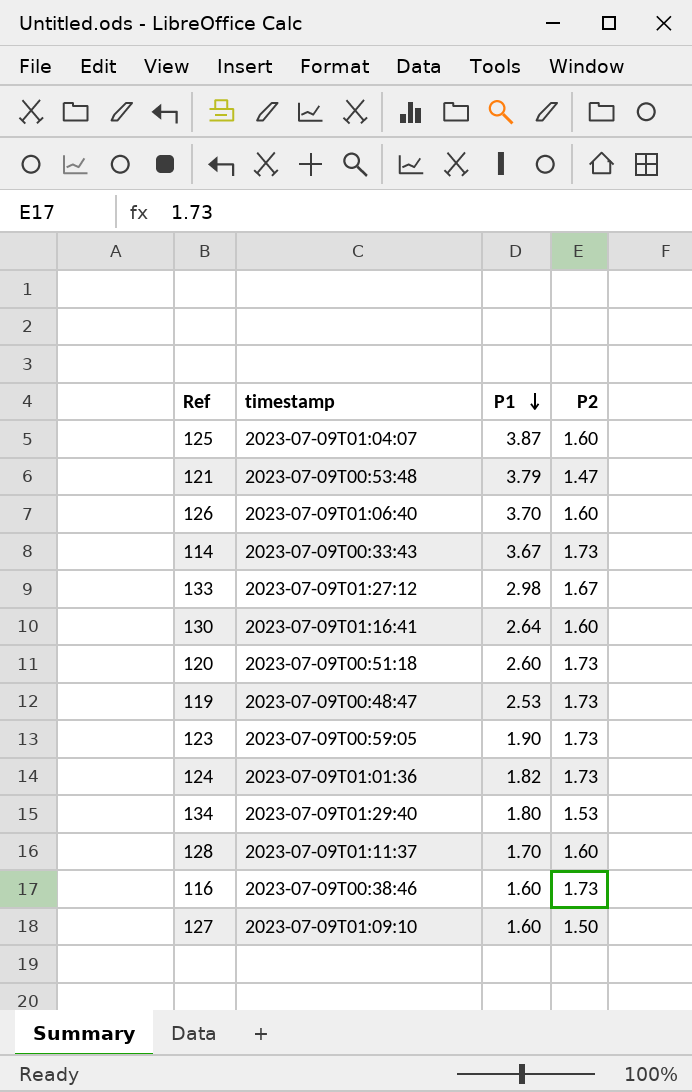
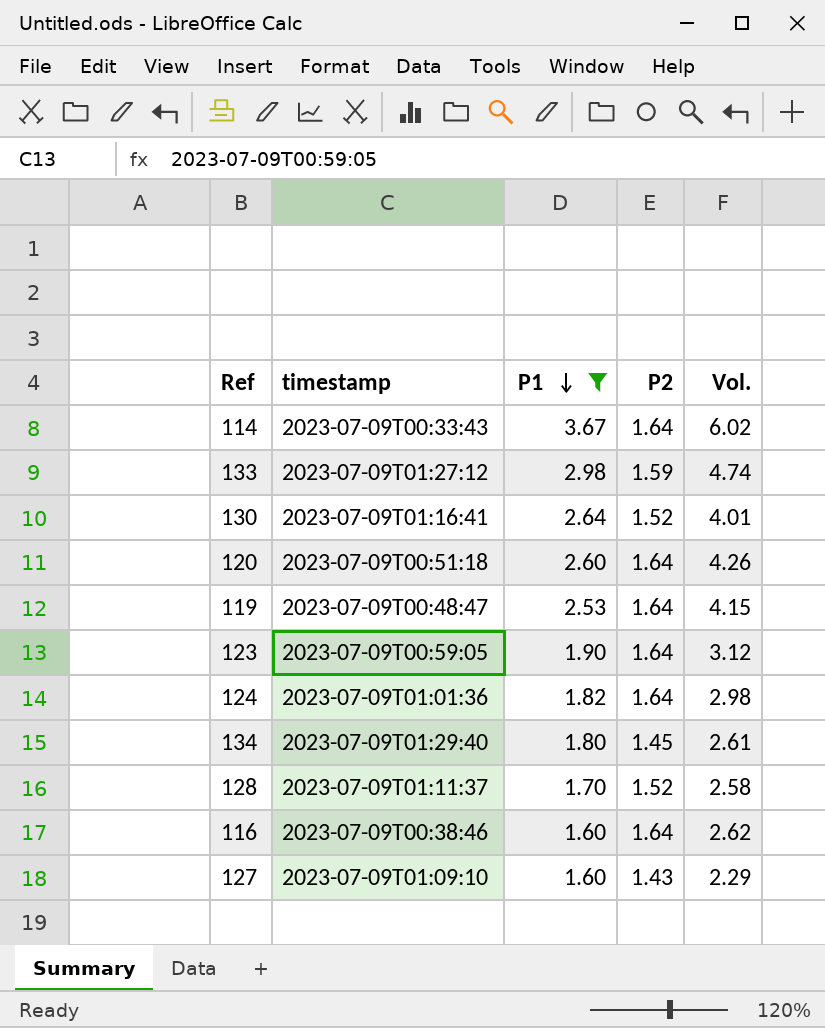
filter: none -> P1 <= 3.67
column Vol. | formula: none -> [P1] * [P2]
114 | P2: 1.73 -> 1.64
133 | P2: 1.67 -> 1.59
130 | P2: 1.60 -> 1.52
120 | P2: 1.73 -> 1.64
119 | P2: 1.73 -> 1.64
123 | P2: 1.73 -> 1.64
124 | P2: 1.73 -> 1.64
134 | P2: 1.53 -> 1.45
128 | P2: 1.60 -> 1.52
116 | P2: 1.73 -> 1.64
127 | P2: 1.50 -> 1.43

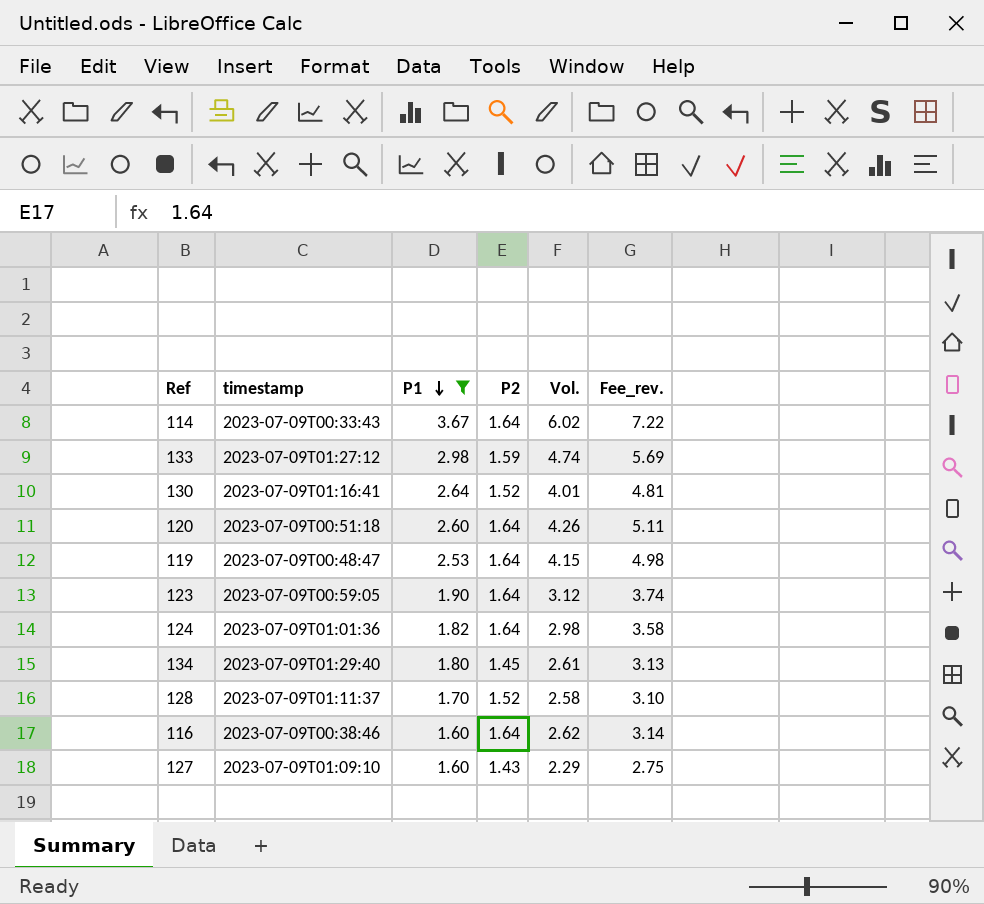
column Fee_rev. | formula: none -> [Vol.] * 1.2

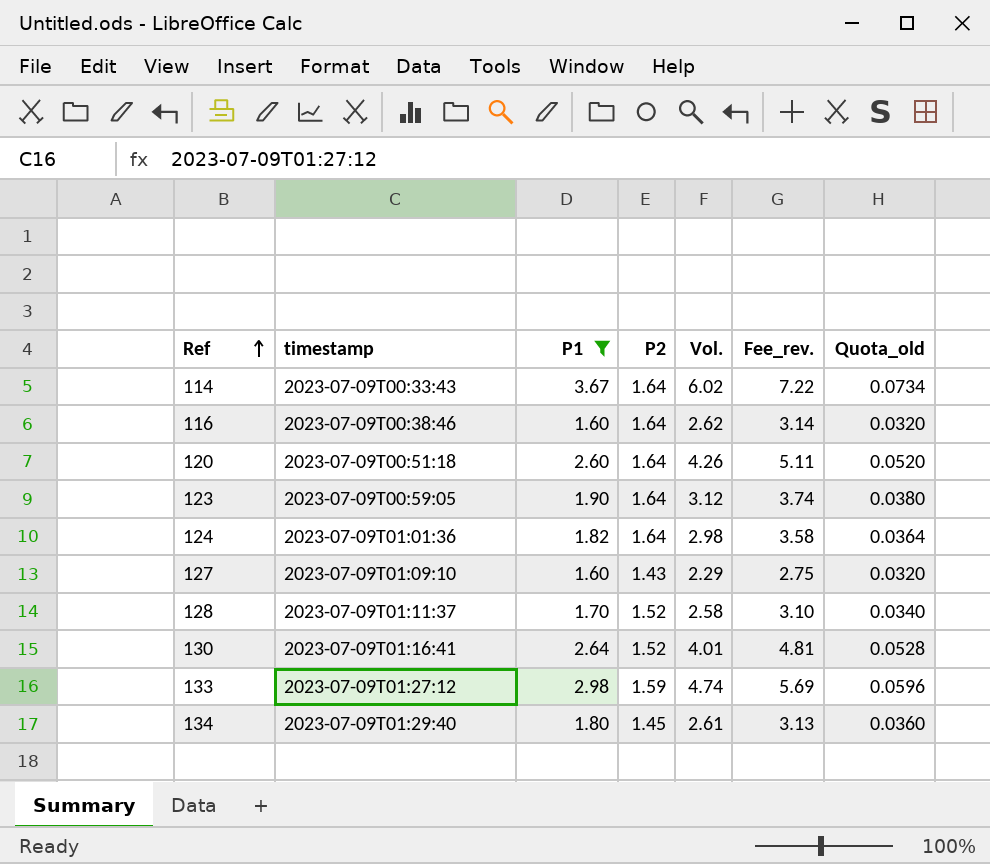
row order: P1 descending -> Ref ascending
column Quota_old | formula: none -> [P1] * 0.02
row 119: 2023-07-09T00:48:47 | 2.53 | 1.64 | 4.15 | 4.98 -> none

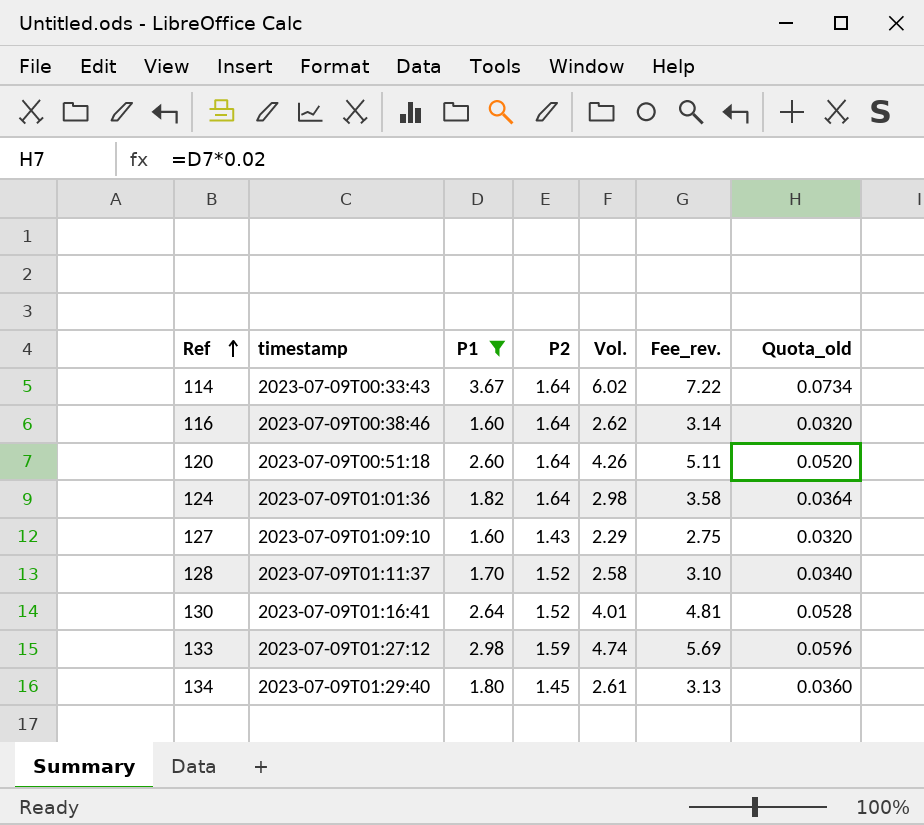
row 123: 2023-07-09T00:59:05 | 1.90 | 1.64 | 3.12 | 3.74 | 0.0380 -> none

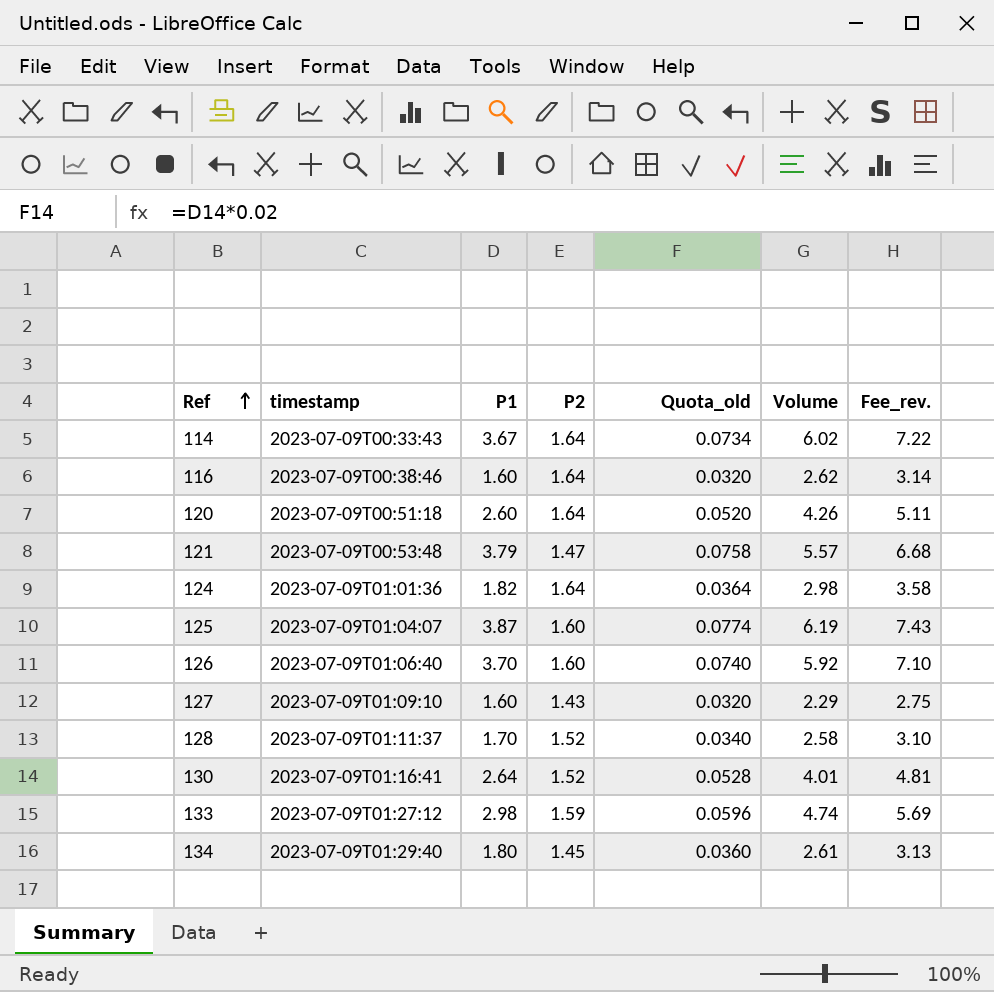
filter: P1 <= 3.67 -> none
column Quota_old | position: 7 -> 5
column name: Vol. -> Volume

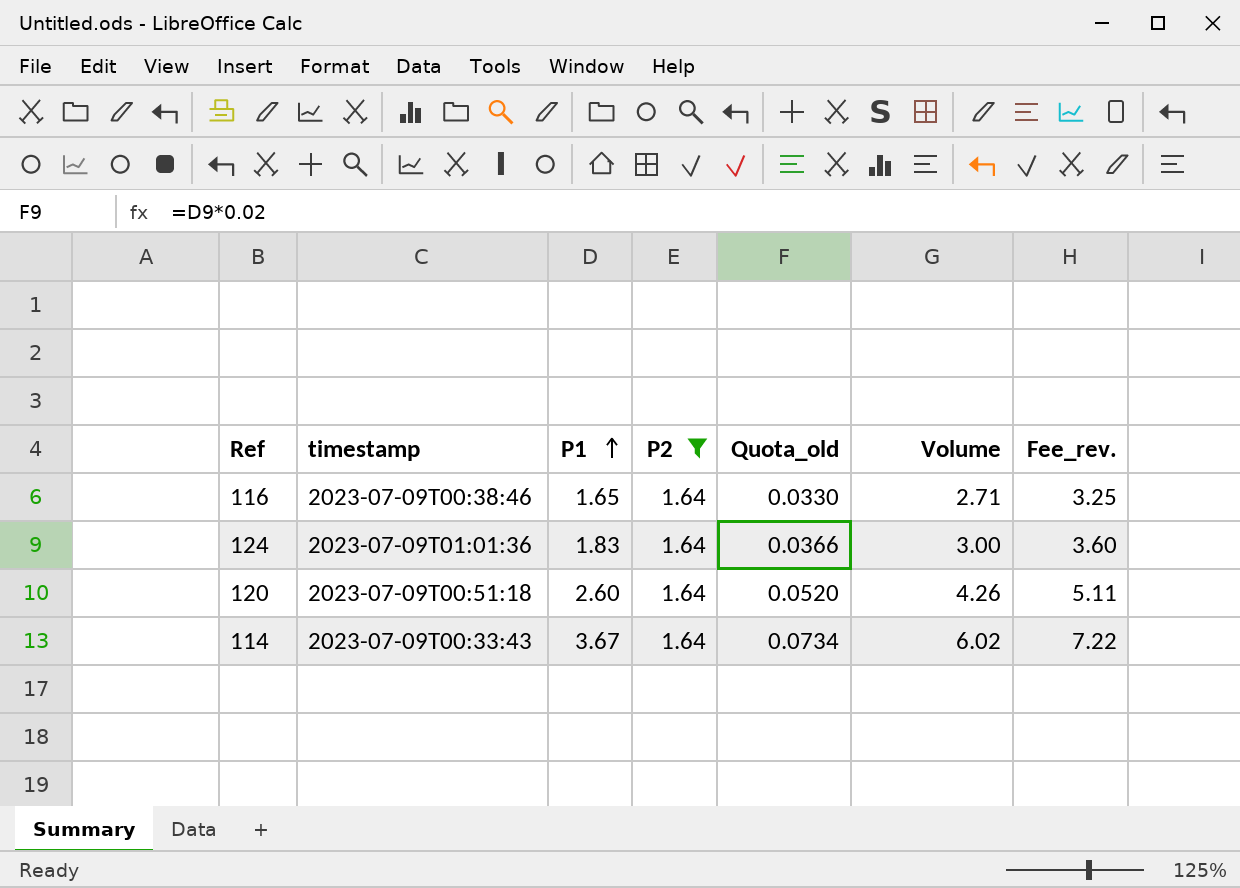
filter: none -> P2 = 1.64
row order: Ref ascending -> P1 ascending
116 | P1: 1.60 -> 1.65
116 | Quota_old: 0.0320 -> 0.0330
116 | Volume: 2.62 -> 2.71
116 | Fee_rev.: 3.14 -> 3.25
124 | P1: 1.82 -> 1.83
124 | Quota_old: 0.0364 -> 0.0366
124 | Volume: 2.98 -> 3.00
124 | Fee_rev.: 3.58 -> 3.60

